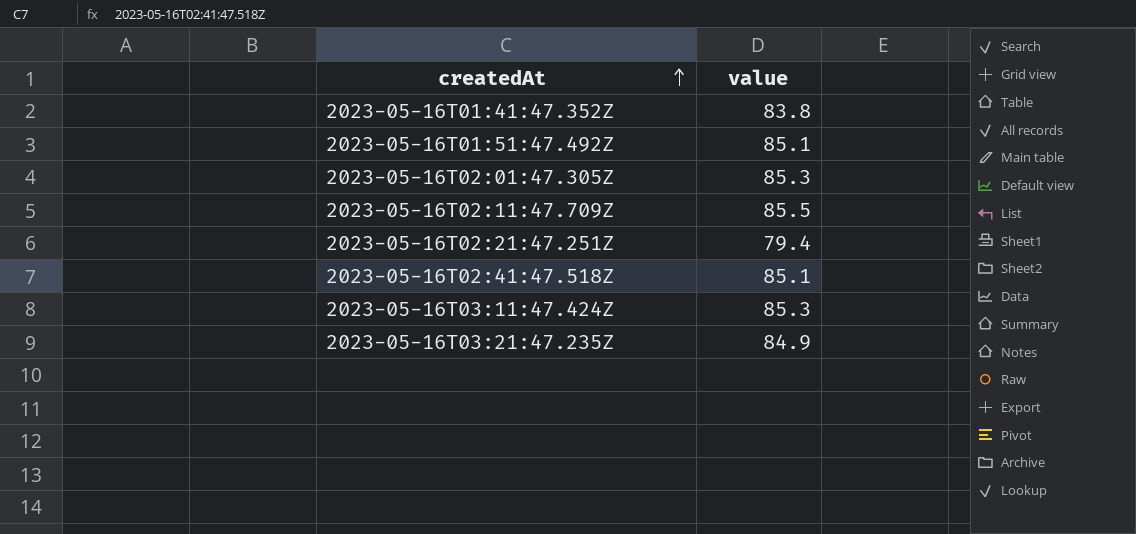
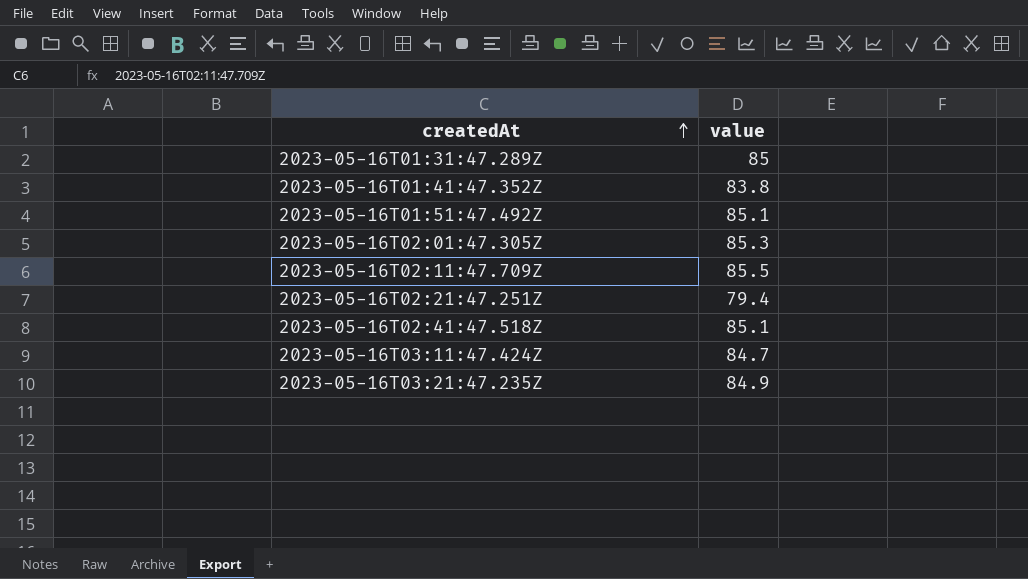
row 2023-05-16T01:31:47.289Z: none -> 85
2023-05-16T03:11:47.424Z | value: 85.3 -> 84.7

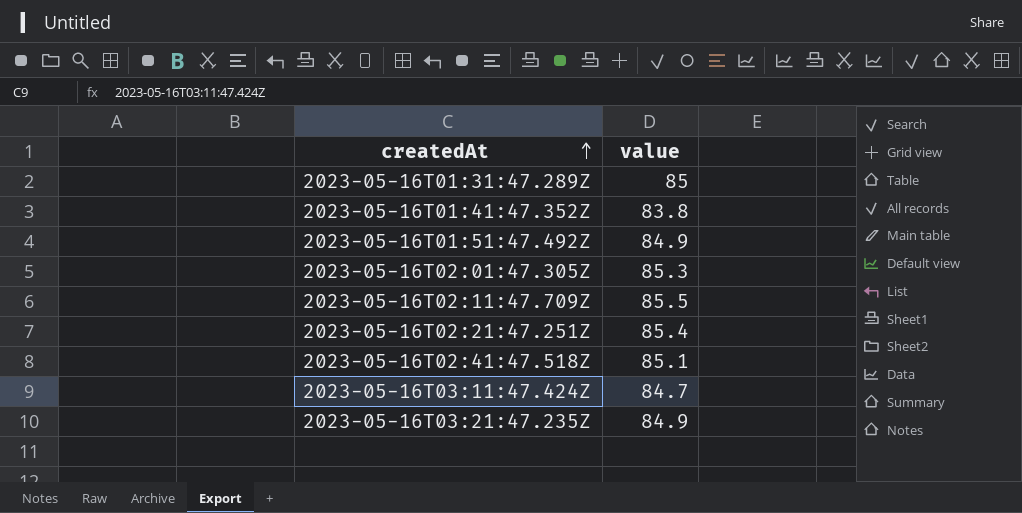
2023-05-16T01:51:47.492Z | value: 85.1 -> 84.9
2023-05-16T02:21:47.251Z | value: 79.4 -> 85.4

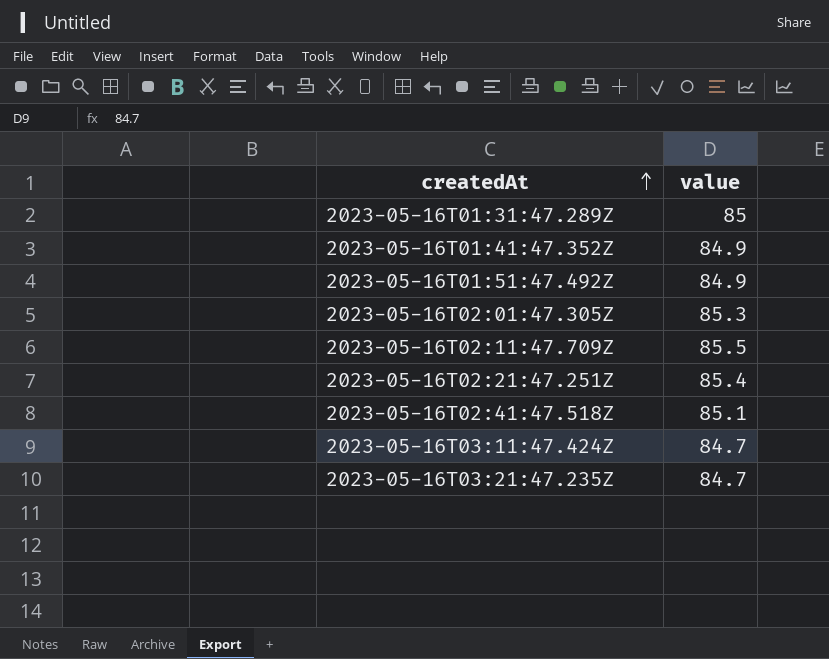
2023-05-16T01:41:47.352Z | value: 83.8 -> 84.9
2023-05-16T03:21:47.235Z | value: 84.9 -> 84.7

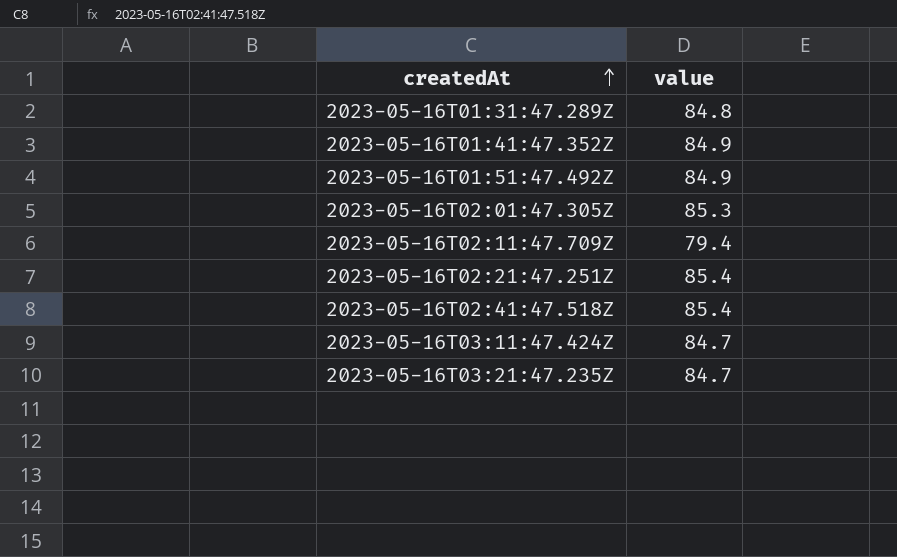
2023-05-16T01:31:47.289Z | value: 85 -> 84.8
2023-05-16T02:11:47.709Z | value: 85.5 -> 79.4
2023-05-16T02:41:47.518Z | value: 85.1 -> 85.4

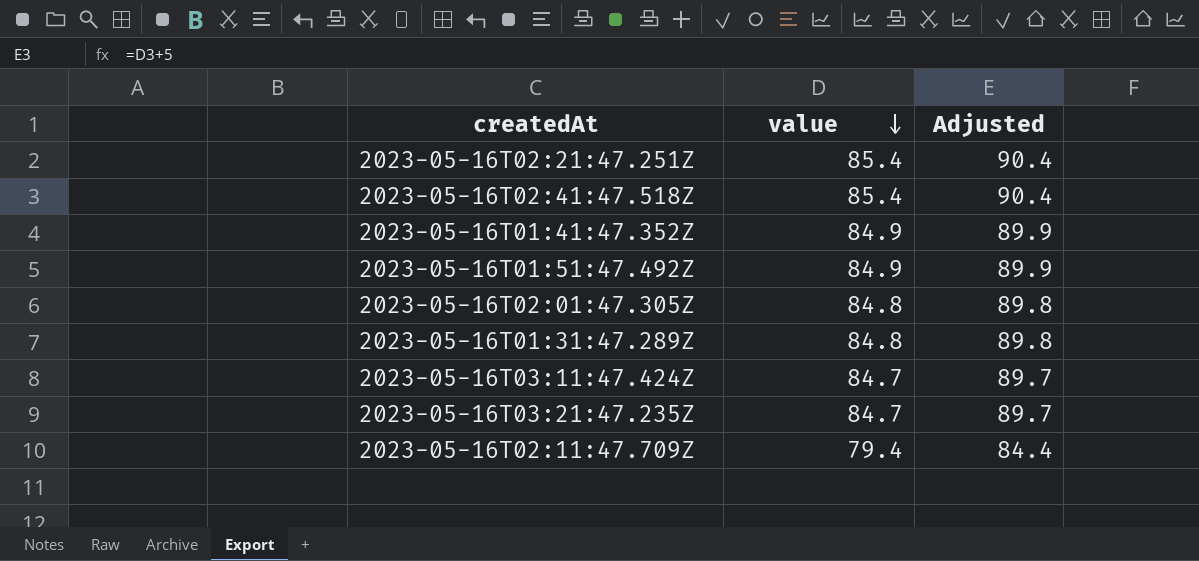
row order: createdAt ascending -> value descending
column Adjusted | formula: none -> [value] + 5
2023-05-16T02:01:47.305Z | value: 85.3 -> 84.8

